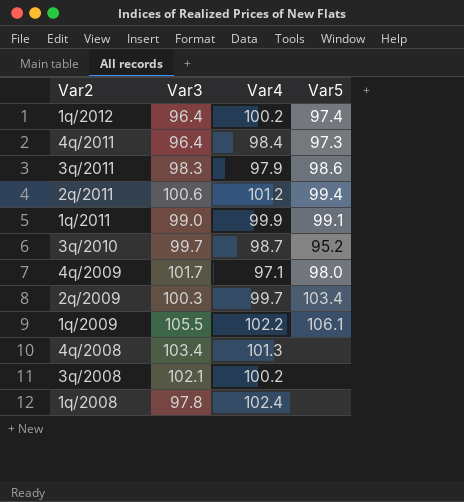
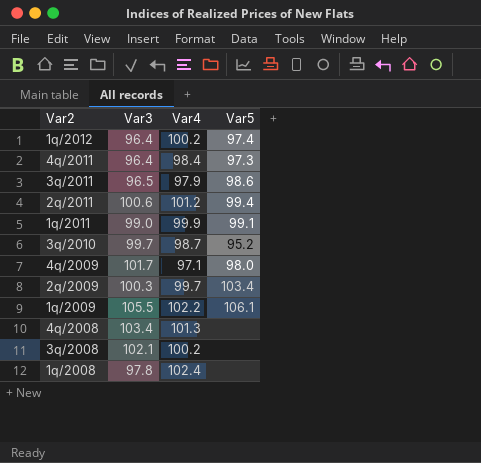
3q/2011 | Var3: 98.3 -> 96.5

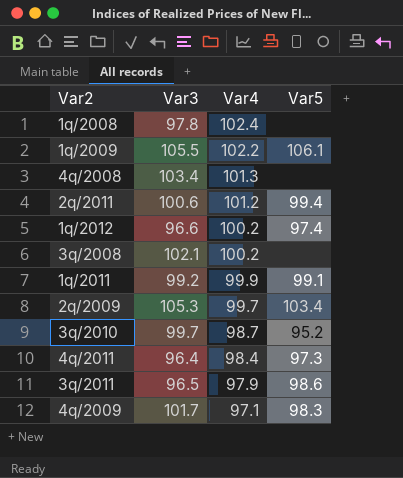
row order: Var2 descending -> Var4 descending
1q/2012 | Var3: 96.4 -> 96.6
1q/2011 | Var3: 99.0 -> 99.2
2q/2009 | Var3: 100.3 -> 105.3
4q/2009 | Var5: 98.0 -> 98.3

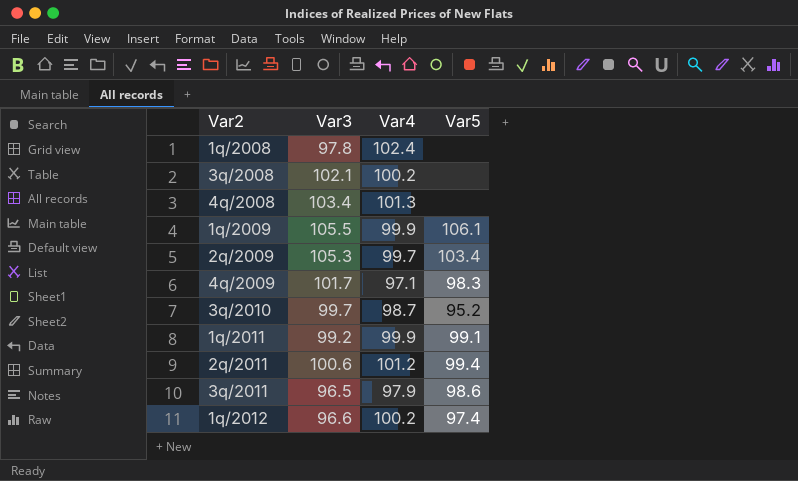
row order: Var4 descending -> Var2 ascending
row 4q/2011: 96.4 | 98.4 | 97.3 -> none
1q/2009 | Var4: 102.2 -> 99.9

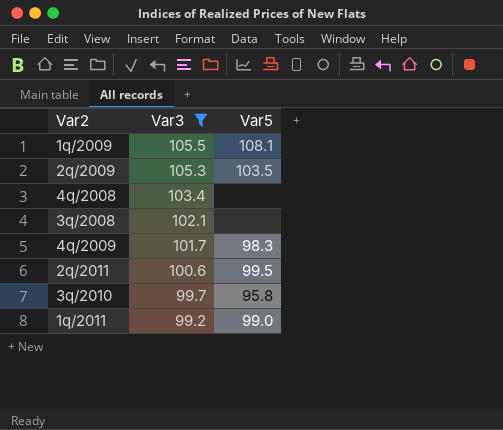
filter: none -> Var3 >= 99.2
row order: Var2 ascending -> Var3 descending
column Var4 | position: 3 -> none
1q/2009 | Var5: 106.1 -> 108.1
2q/2009 | Var5: 103.4 -> 103.5
2q/2011 | Var5: 99.4 -> 99.5
3q/2010 | Var5: 95.2 -> 95.8
1q/2011 | Var5: 99.1 -> 99.0

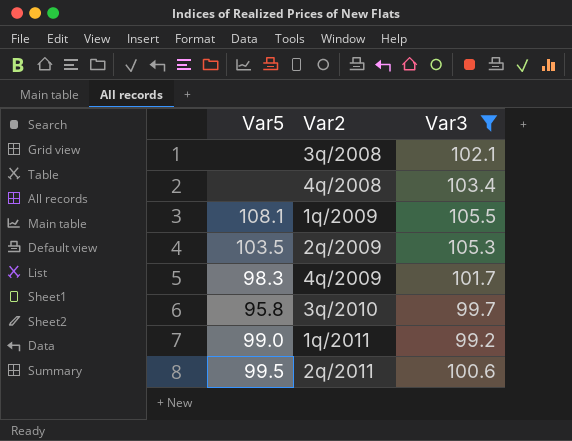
row order: Var3 descending -> Var2 ascending
column Var5 | position: 3 -> 1

